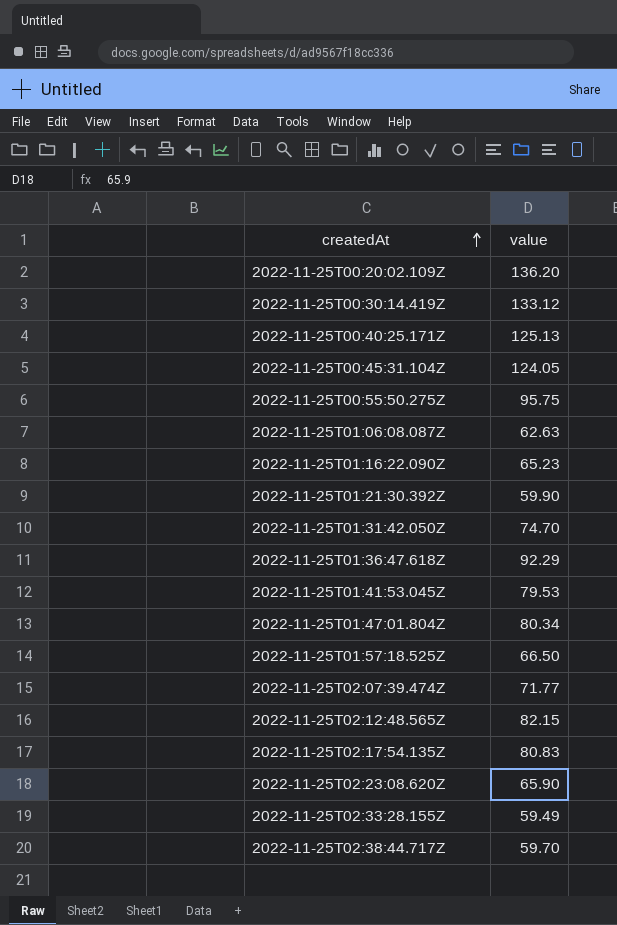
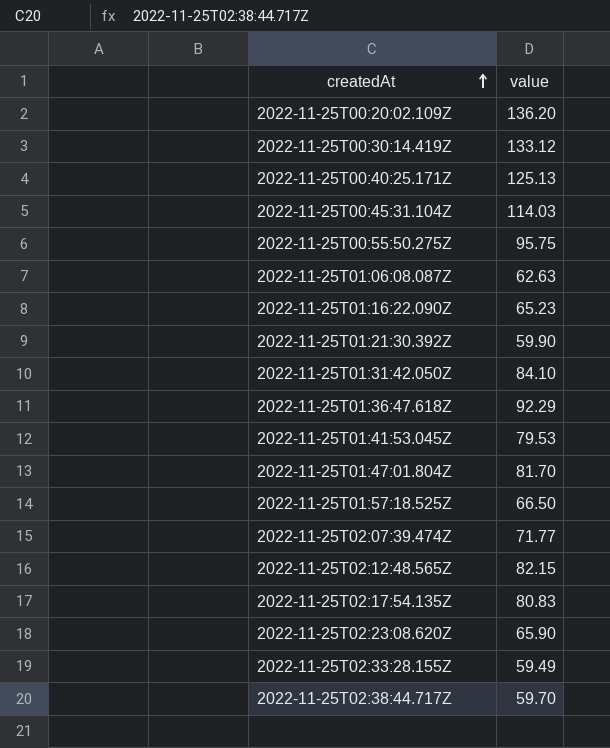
2022-11-25T00:45:31.104Z | value: 124.05 -> 114.03
2022-11-25T01:31:42.050Z | value: 74.70 -> 84.10
2022-11-25T01:47:01.804Z | value: 80.34 -> 81.70

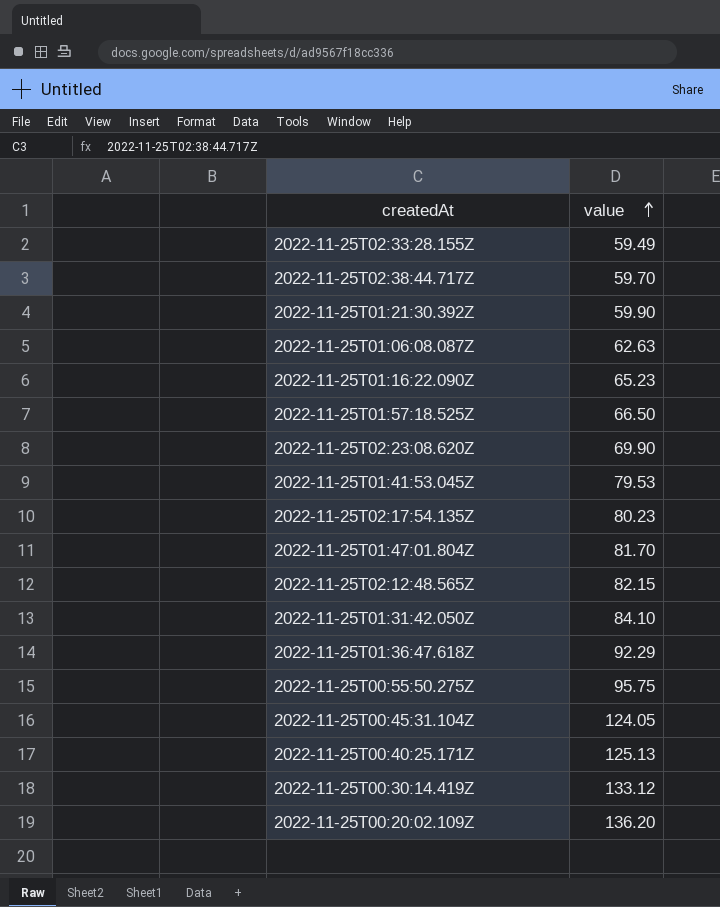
row order: createdAt ascending -> value ascending
row 2022-11-25T02:07:39.474Z: 71.77 -> none
2022-11-25T02:23:08.620Z | value: 65.90 -> 69.90
2022-11-25T02:17:54.135Z | value: 80.83 -> 80.23
2022-11-25T00:45:31.104Z | value: 114.03 -> 124.05

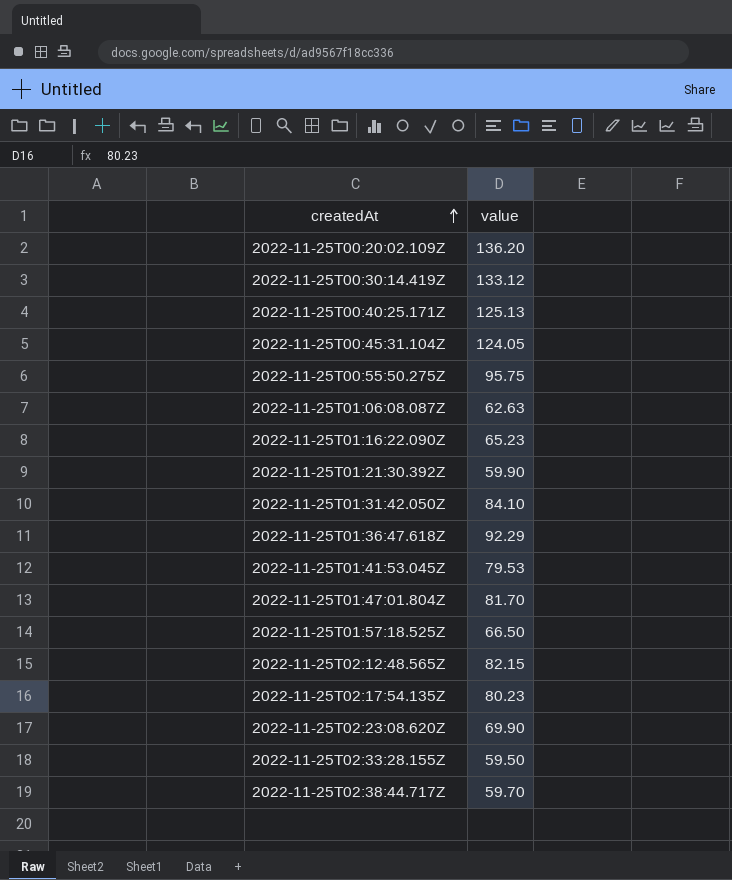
row order: value ascending -> createdAt ascending
2022-11-25T02:33:28.155Z | value: 59.49 -> 59.50

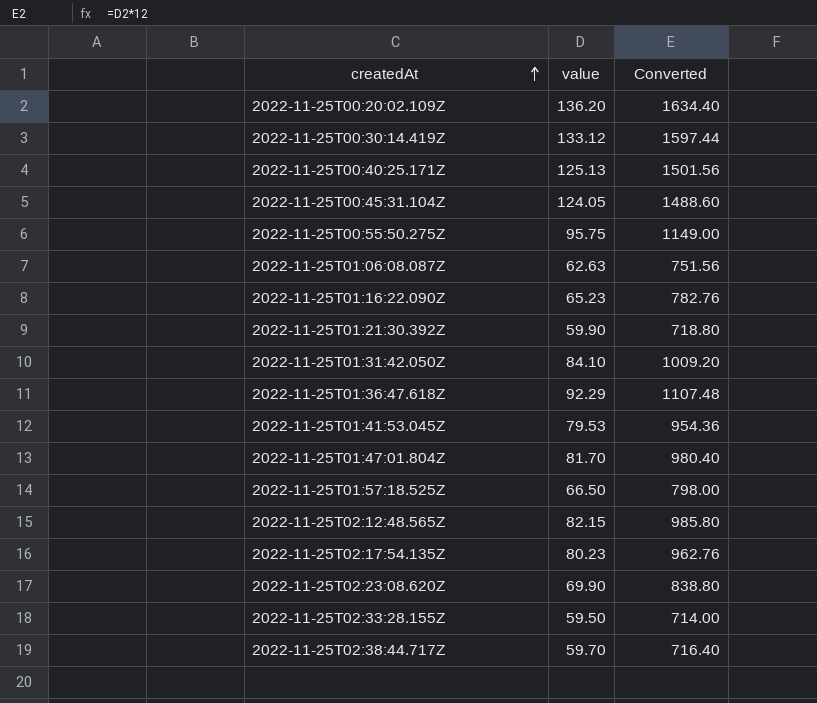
column Converted | formula: none -> [value] * 12

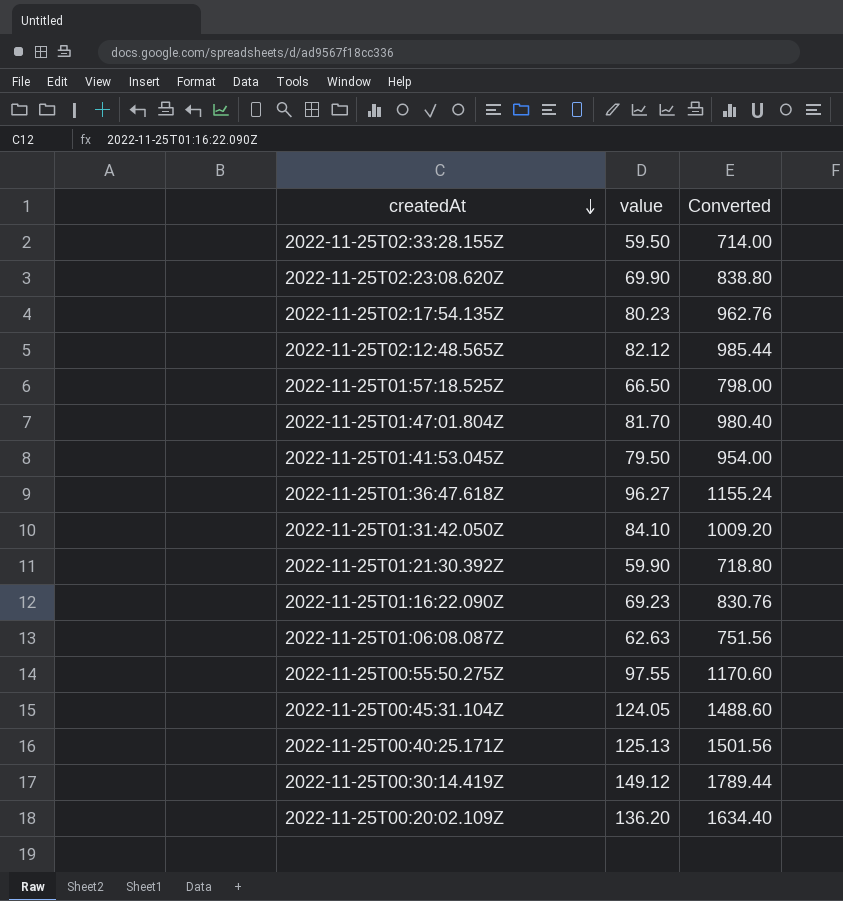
row order: createdAt ascending -> createdAt descending
row 2022-11-25T02:38:44.717Z: 59.70 | 716.40 -> none
2022-11-25T02:12:48.565Z | value: 82.15 -> 82.12
2022-11-25T02:12:48.565Z | Converted: 985.80 -> 985.44
2022-11-25T01:41:53.045Z | value: 79.53 -> 79.50
2022-11-25T01:41:53.045Z | Converted: 954.36 -> 954.00
2022-11-25T01:36:47.618Z | value: 92.29 -> 96.27
2022-11-25T01:36:47.618Z | Converted: 1107.48 -> 1155.24
2022-11-25T01:16:22.090Z | value: 65.23 -> 69.23
2022-11-25T01:16:22.090Z | Converted: 782.76 -> 830.76
2022-11-25T00:55:50.275Z | value: 95.75 -> 97.55
2022-11-25T00:55:50.275Z | Converted: 1149.00 -> 1170.60
2022-11-25T00:30:14.419Z | value: 133.12 -> 149.12
2022-11-25T00:30:14.419Z | Converted: 1597.44 -> 1789.44

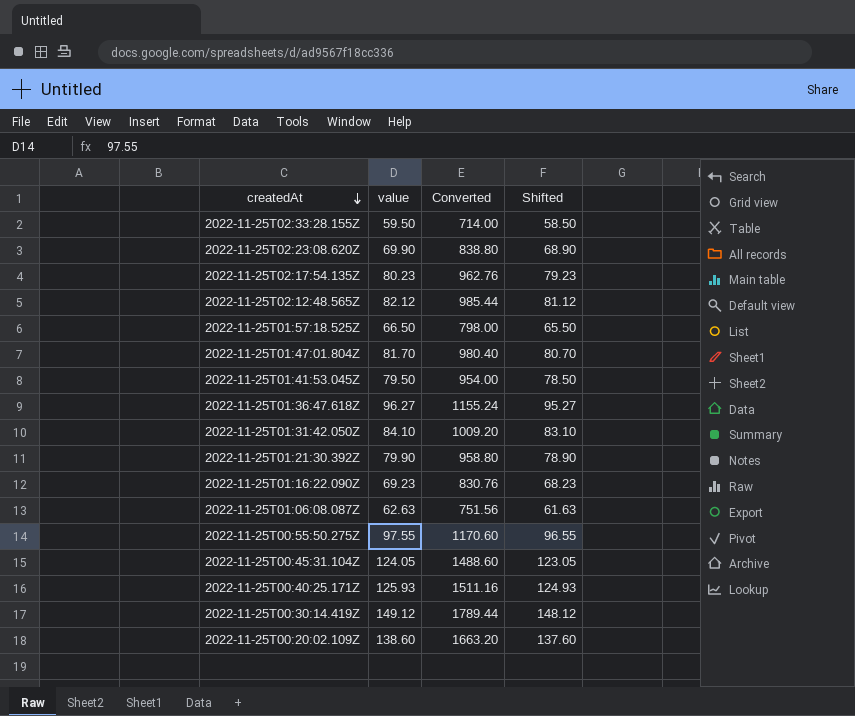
column Shifted | formula: none -> [value] - 1
2022-11-25T01:21:30.392Z | value: 59.90 -> 79.90
2022-11-25T01:21:30.392Z | Converted: 718.80 -> 958.80
2022-11-25T00:40:25.171Z | value: 125.13 -> 125.93
2022-11-25T00:40:25.171Z | Converted: 1501.56 -> 1511.16
2022-11-25T00:20:02.109Z | value: 136.20 -> 138.60
2022-11-25T00:20:02.109Z | Converted: 1634.40 -> 1663.20

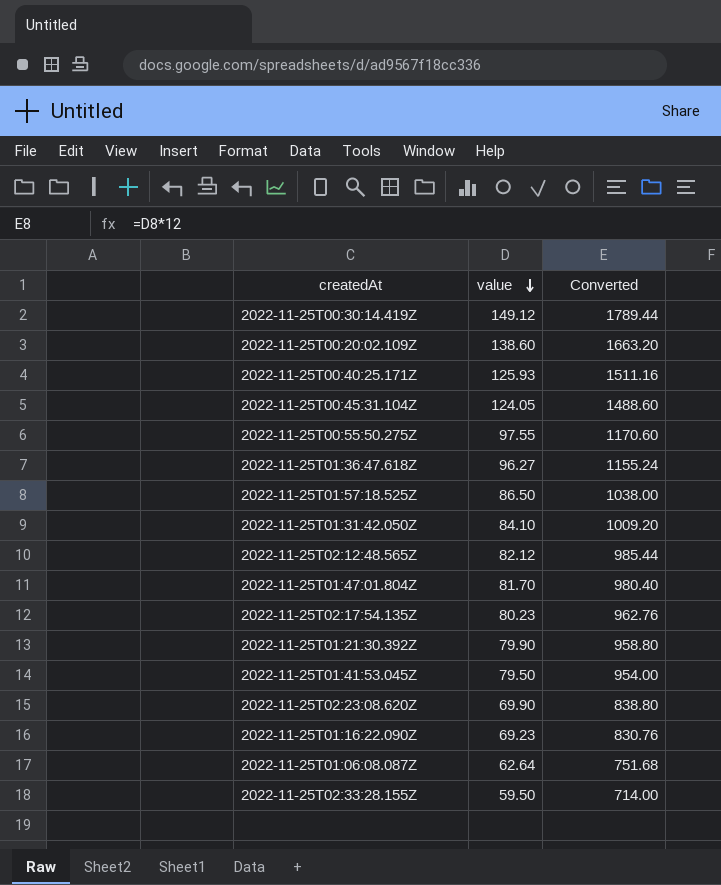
row order: createdAt descending -> value descending
column Shifted | formula: [value] - 1 -> none
2022-11-25T01:57:18.525Z | value: 66.50 -> 86.50
2022-11-25T01:57:18.525Z | Converted: 798.00 -> 1038.00
2022-11-25T01:06:08.087Z | value: 62.63 -> 62.64
2022-11-25T01:06:08.087Z | Converted: 751.56 -> 751.68

